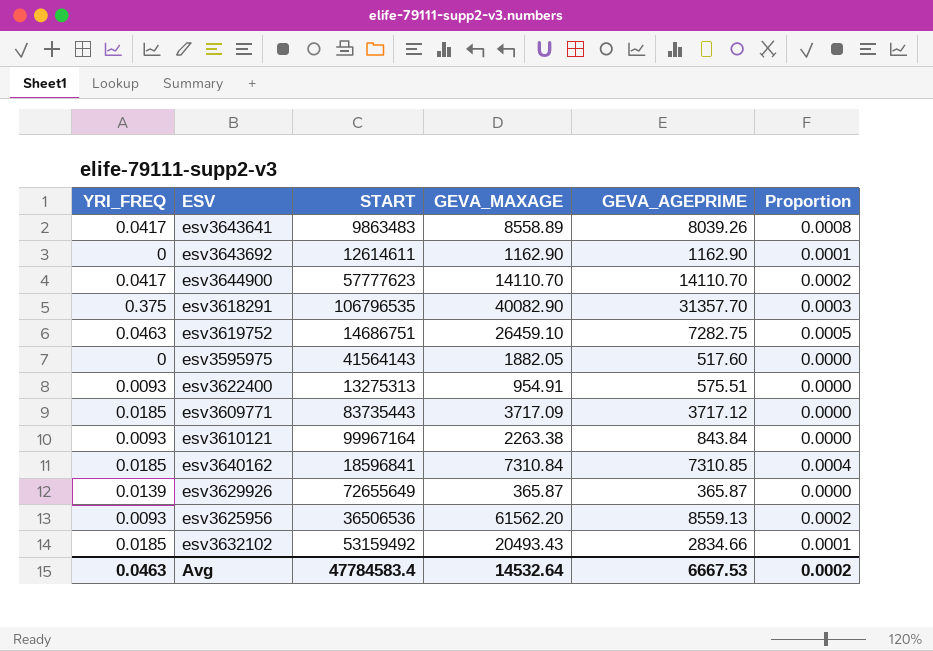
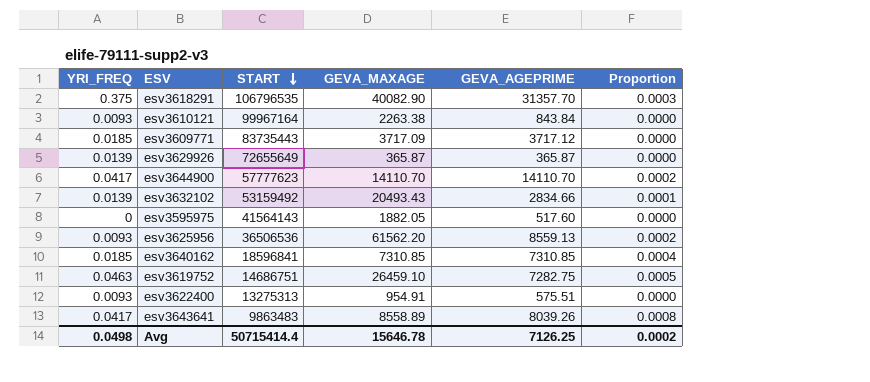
row order: none -> START descending
row esv3643692: 0 | 12614611 | 1162.90 | 1162.90 | 0.0001 -> none
esv3632102 | YRI_FREQ: 0.0185 -> 0.0139
esv3640162 | GEVA_MAXAGE: 7310.84 -> 7310.85
Avg | YRI_FREQ: 0.0463 -> 0.0498
Avg | START: 47784583.4 -> 50715414.4
Avg | GEVA_MAXAGE: 14532.64 -> 15646.78
Avg | GEVA_AGEPRIME: 6667.53 -> 7126.25

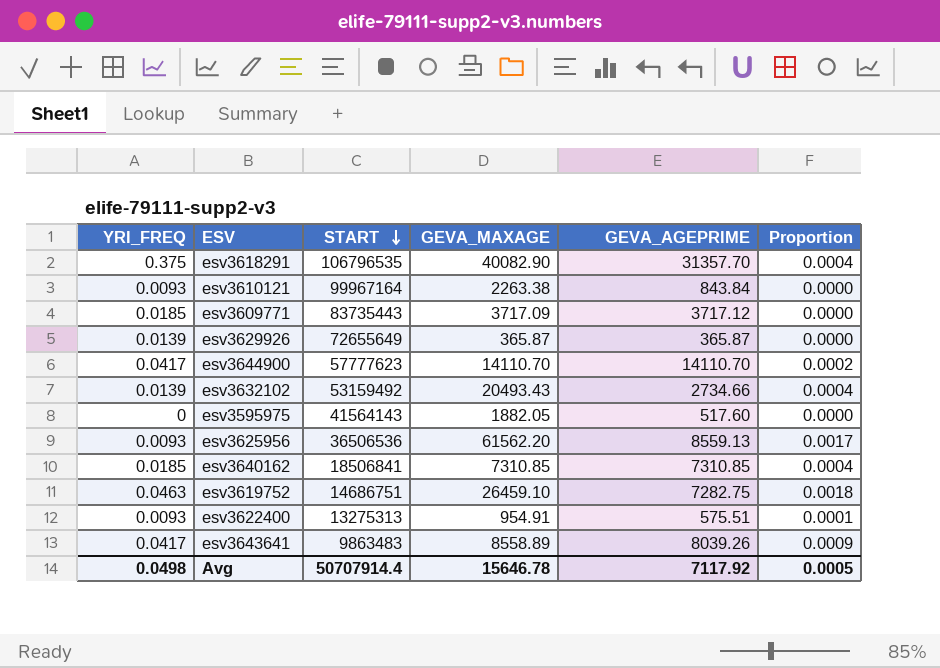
column Proportion | formula: [GEVA_AGEPRIME] / [START] -> [GEVA_MAXAGE] / [START]
esv3632102 | GEVA_AGEPRIME: 2834.66 -> 2734.66
esv3640162 | START: 18596841 -> 18506841
Avg | START: 50715414.4 -> 50707914.4
Avg | GEVA_AGEPRIME: 7126.25 -> 7117.92
Avg | Proportion: 0.0002 -> 0.0005

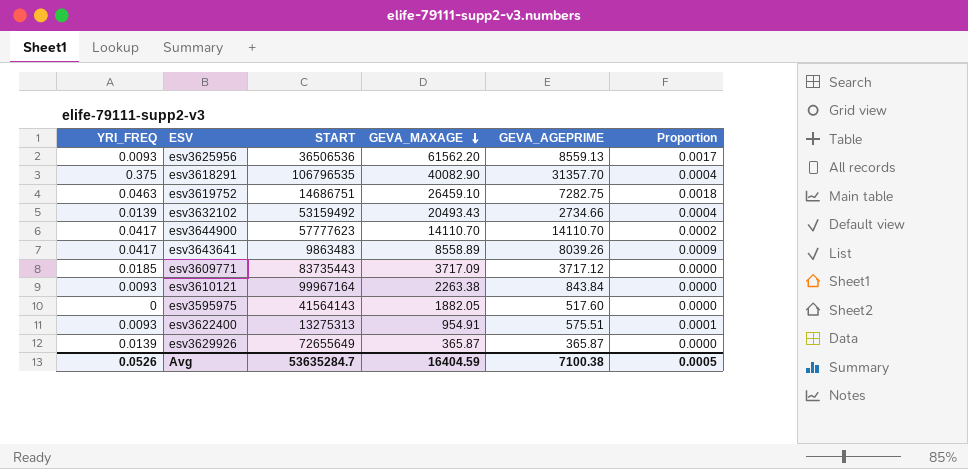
row order: START descending -> GEVA_MAXAGE descending
row esv3640162: 0.0185 | 18506841 | 7310.85 | 7310.85 | 0.0004 -> none
Avg | YRI_FREQ: 0.0498 -> 0.0526
Avg | START: 50707914.4 -> 53635284.7
Avg | GEVA_MAXAGE: 15646.78 -> 16404.59
Avg | GEVA_AGEPRIME: 7117.92 -> 7100.38

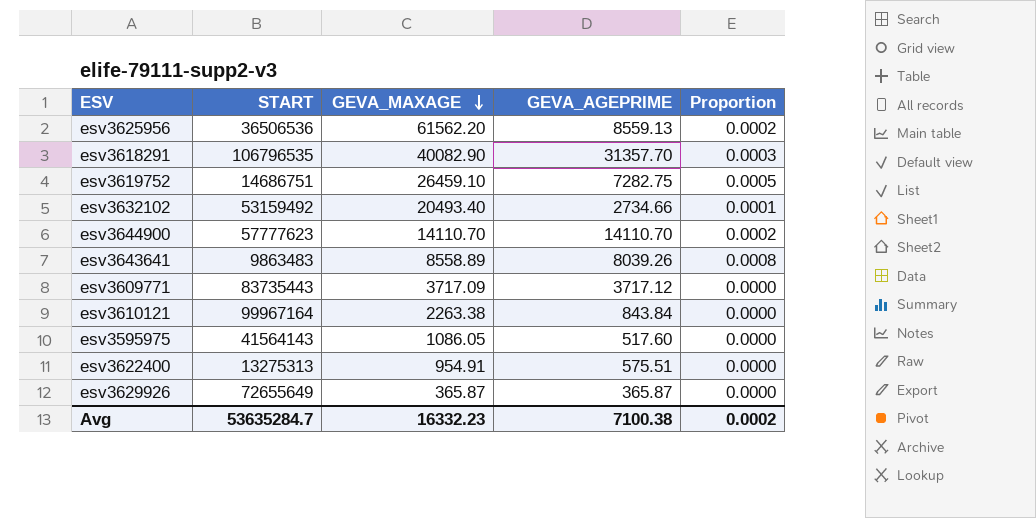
column YRI_FREQ | position: 1 -> none
column Proportion | formula: [GEVA_MAXAGE] / [START] -> [GEVA_AGEPRIME] / [START]
esv3632102 | GEVA_MAXAGE: 20493.43 -> 20493.40
esv3595975 | GEVA_MAXAGE: 1882.05 -> 1086.05
Avg | GEVA_MAXAGE: 16404.59 -> 16332.23
Avg | Proportion: 0.0005 -> 0.0002

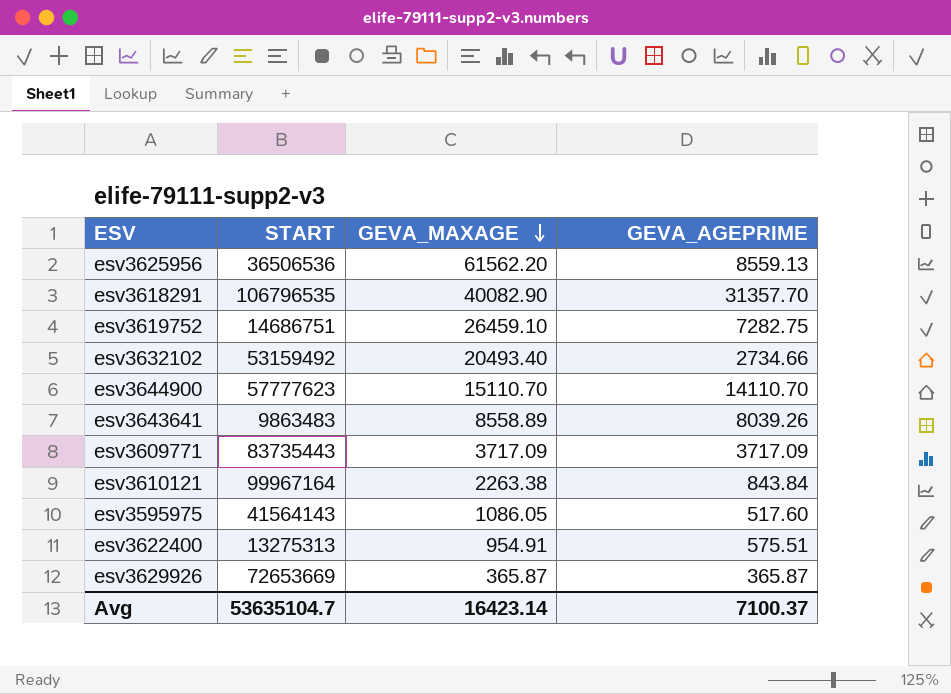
column Proportion | formula: [GEVA_AGEPRIME] / [START] -> none
esv3644900 | GEVA_MAXAGE: 14110.70 -> 15110.70
esv3609771 | GEVA_AGEPRIME: 3717.12 -> 3717.09
esv3629926 | START: 72655649 -> 72653669
Avg | START: 53635284.7 -> 53635104.7
Avg | GEVA_MAXAGE: 16332.23 -> 16423.14
Avg | GEVA_AGEPRIME: 7100.38 -> 7100.37

